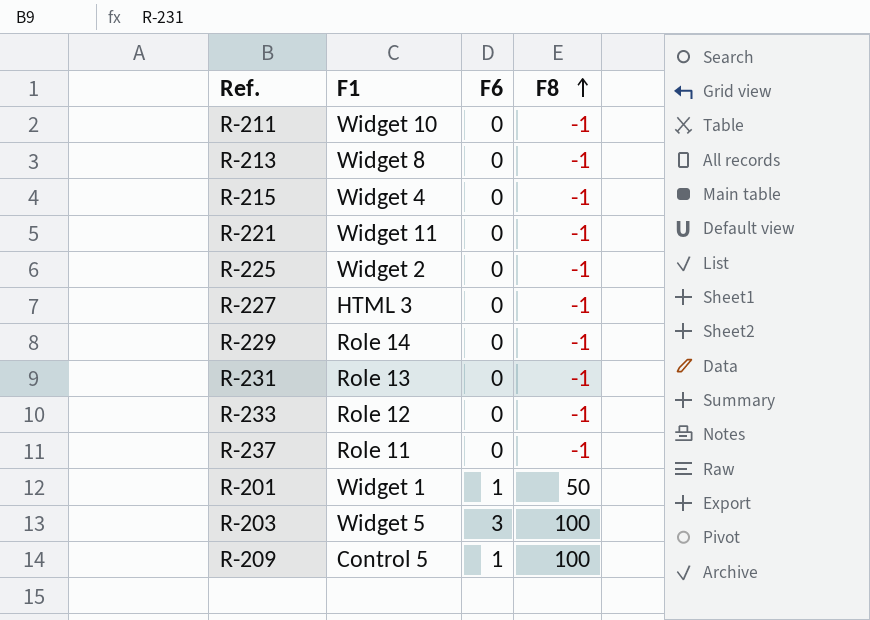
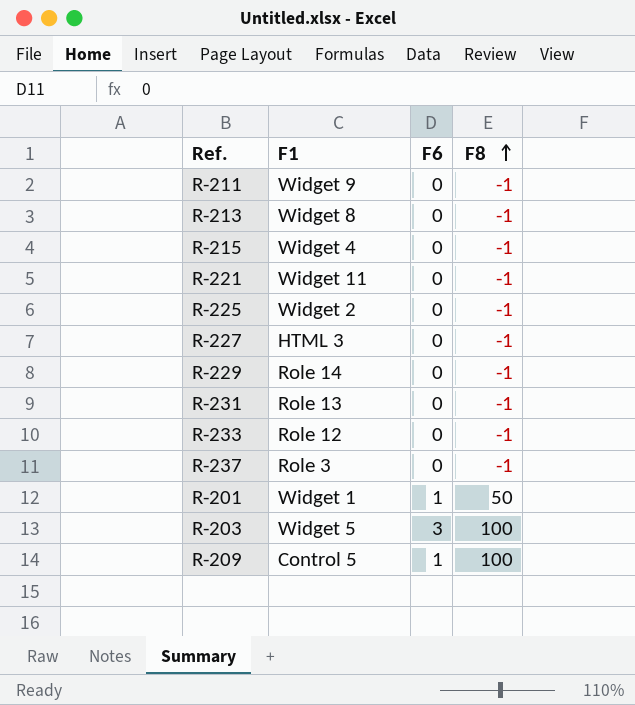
R-211 | F1: Widget 10 -> Widget 9
R-237 | F1: Role 11 -> Role 3

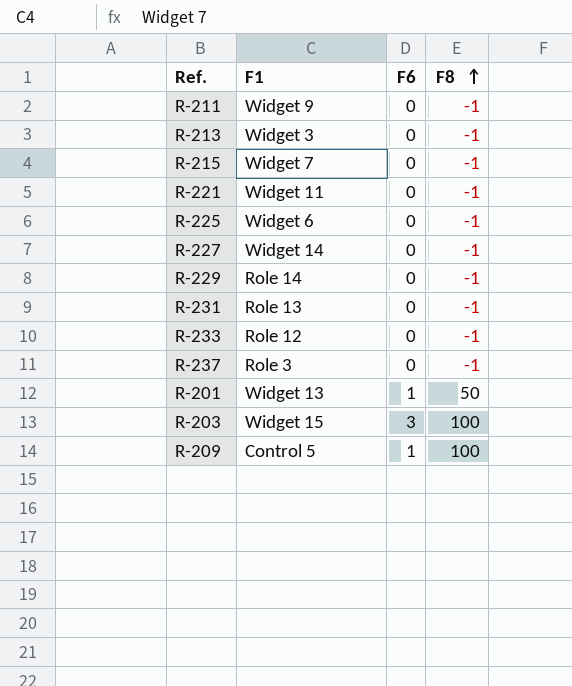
R-213 | F1: Widget 8 -> Widget 3
R-215 | F1: Widget 4 -> Widget 7
R-225 | F1: Widget 2 -> Widget 6
R-227 | F1: HTML 3 -> Widget 14
R-201 | F1: Widget 1 -> Widget 13
R-203 | F1: Widget 5 -> Widget 15

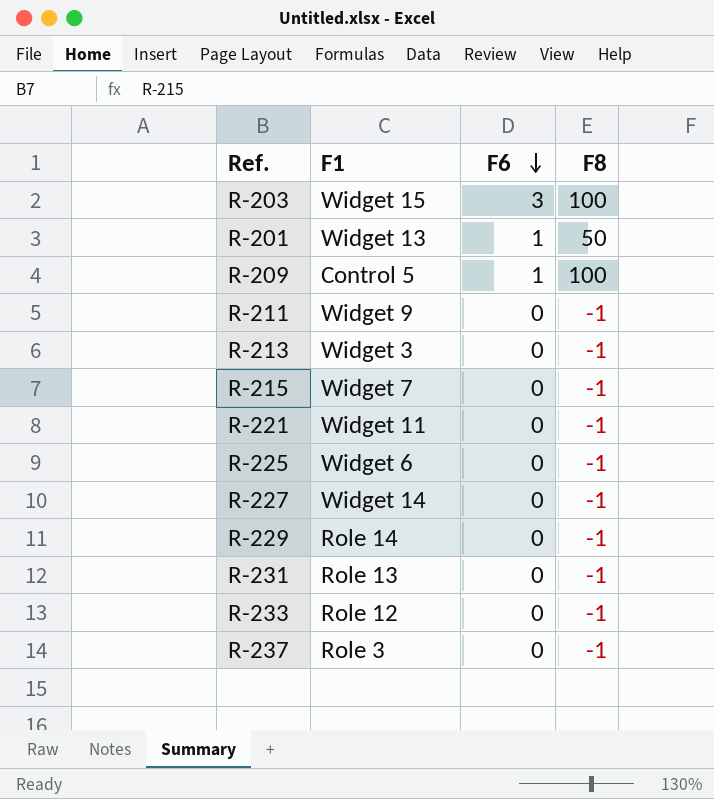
row order: F8 ascending -> F6 descending

